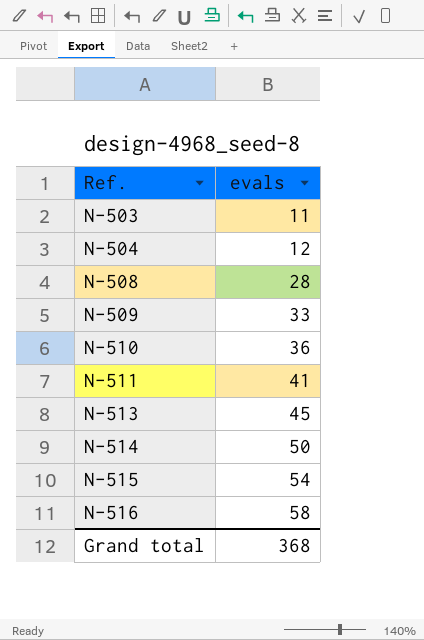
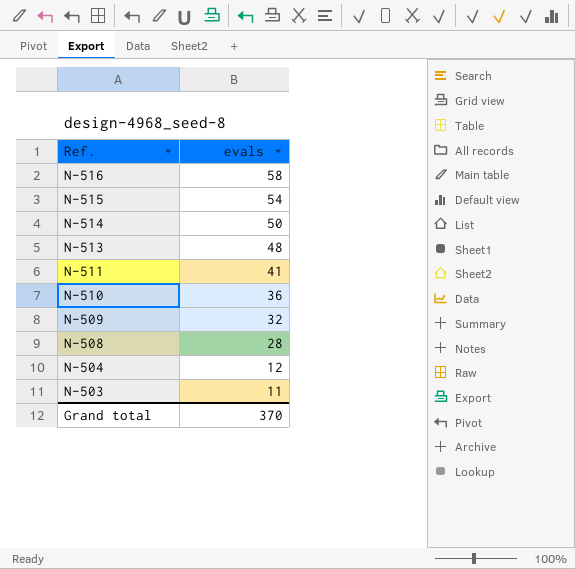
row order: Ref. ascending -> Ref. descending
N-513 | evals: 45 -> 48
N-509 | evals: 33 -> 32
Grand total | evals: 368 -> 370

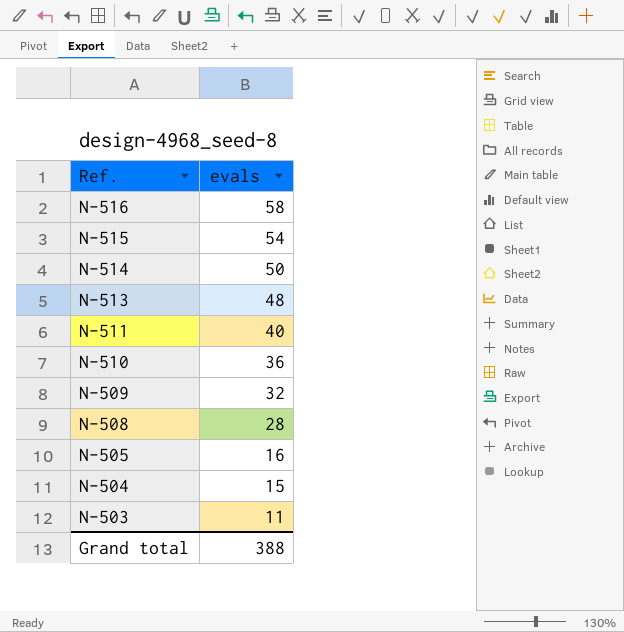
N-511 | evals: 41 -> 40
row N-505: none -> 16
N-504 | evals: 12 -> 15
Grand total | evals: 370 -> 388

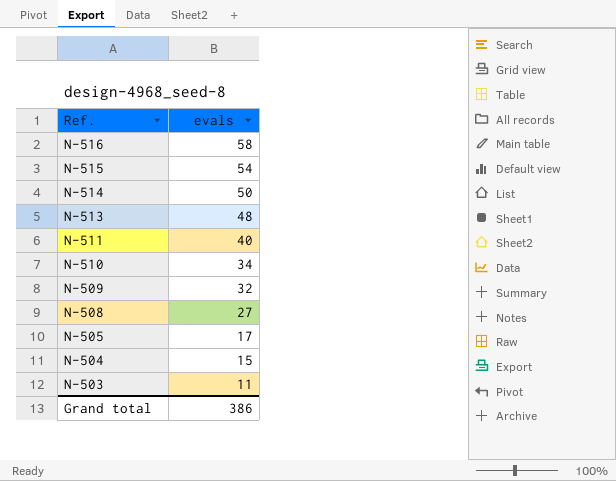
N-510 | evals: 36 -> 34
N-508 | evals: 28 -> 27
N-505 | evals: 16 -> 17
Grand total | evals: 388 -> 386

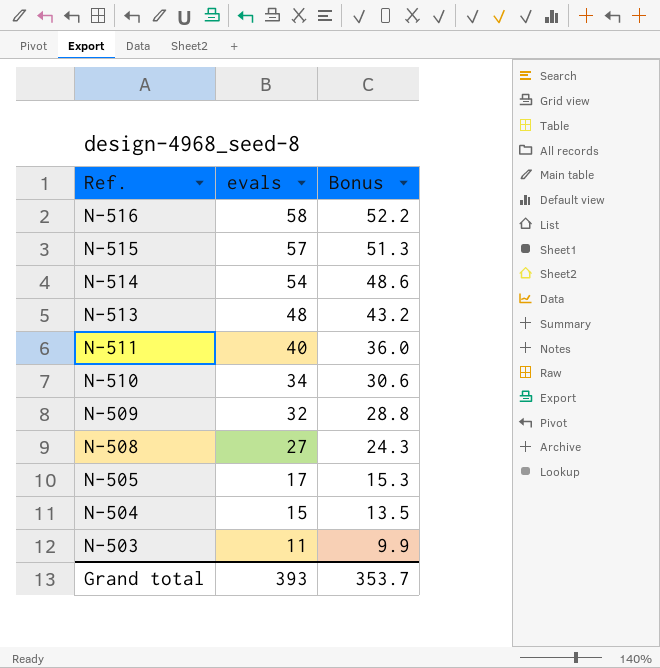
column Bonus | formula: none -> [evals] * 0.9
N-515 | evals: 54 -> 57
N-514 | evals: 50 -> 54
Grand total | evals: 386 -> 393

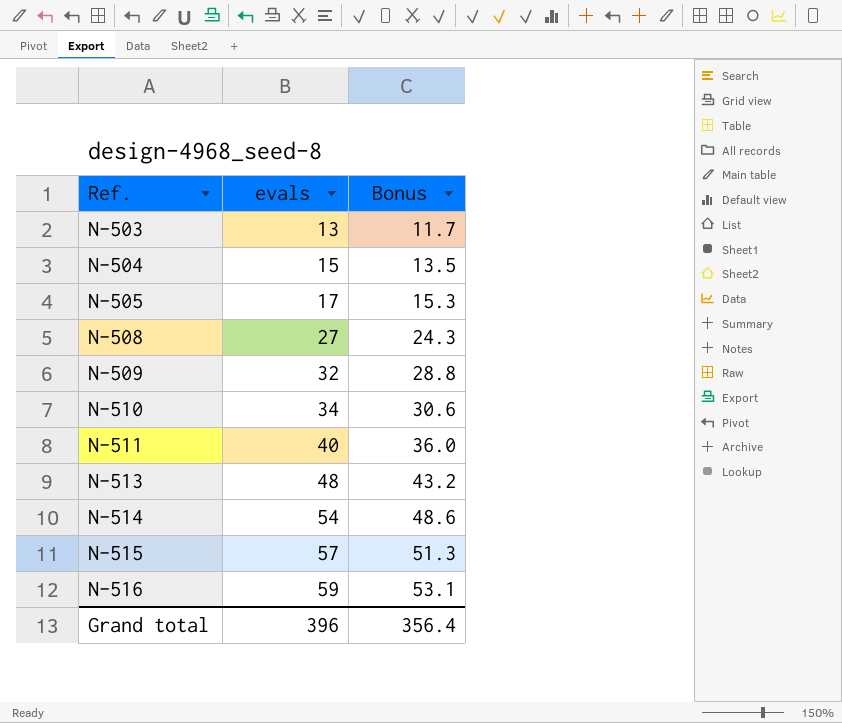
row order: Ref. descending -> Ref. ascending
N-503 | evals: 11 -> 13
N-503 | Bonus: 9.9 -> 11.7
N-516 | evals: 58 -> 59
N-516 | Bonus: 52.2 -> 53.1
Grand total | evals: 393 -> 396
Grand total | Bonus: 353.7 -> 356.4

